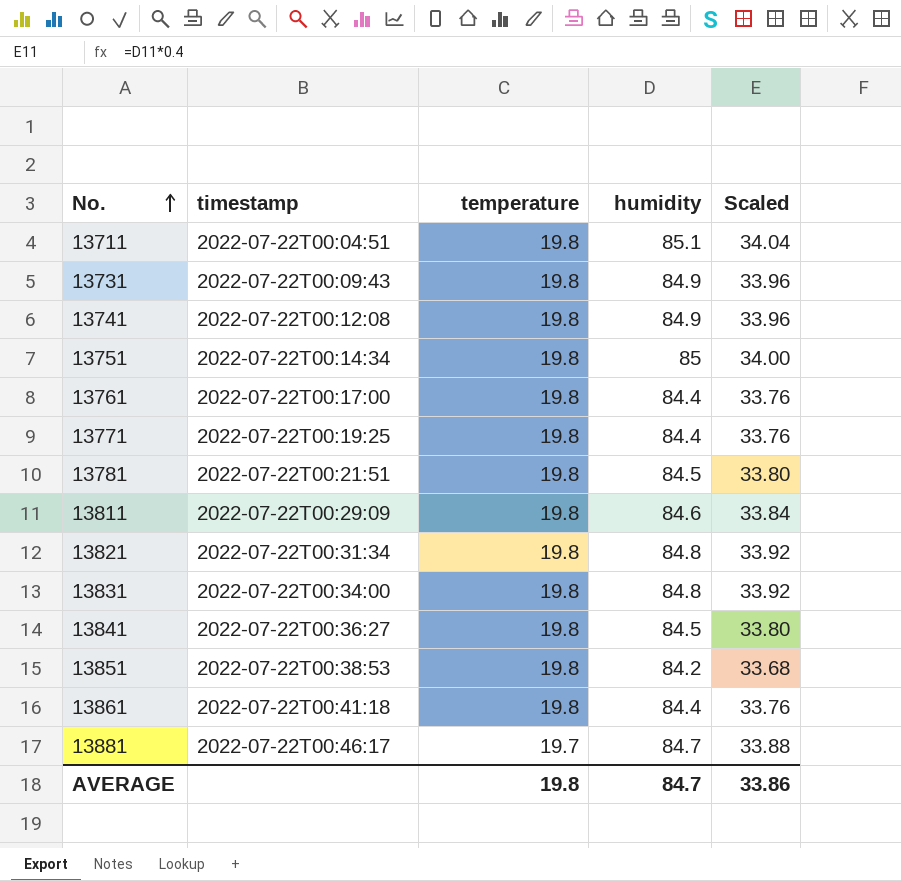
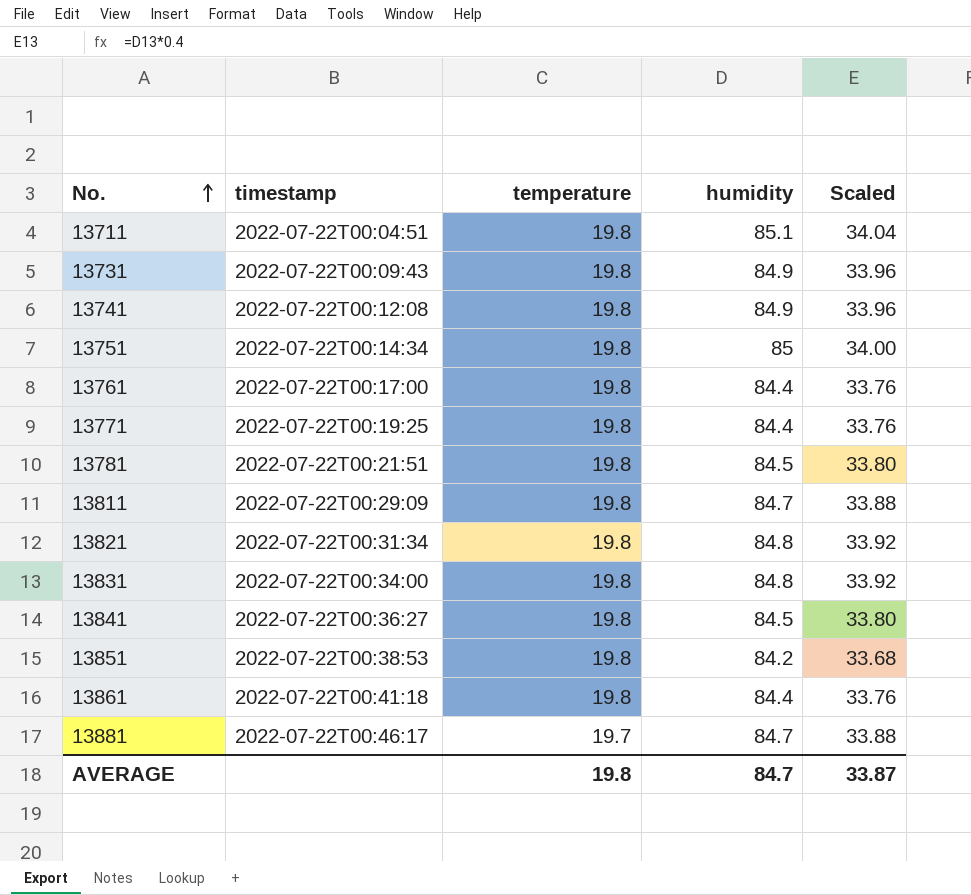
13811 | humidity: 84.6 -> 84.7
13811 | Scaled: 33.84 -> 33.88
AVERAGE | Scaled: 33.86 -> 33.87

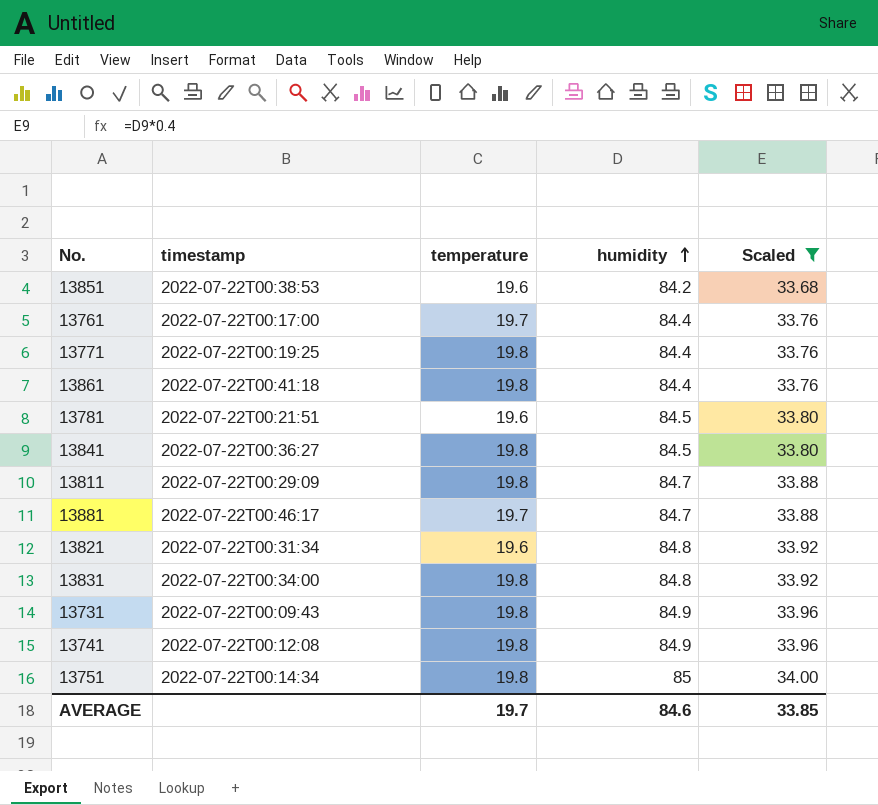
filter: none -> Scaled != 34.04
row order: No. ascending -> humidity ascending
13851 | temperature: 19.8 -> 19.6
13761 | temperature: 19.8 -> 19.7
13781 | temperature: 19.8 -> 19.6
13821 | temperature: 19.8 -> 19.6
AVERAGE | temperature: 19.8 -> 19.7
AVERAGE | humidity: 84.7 -> 84.6
AVERAGE | Scaled: 33.87 -> 33.85

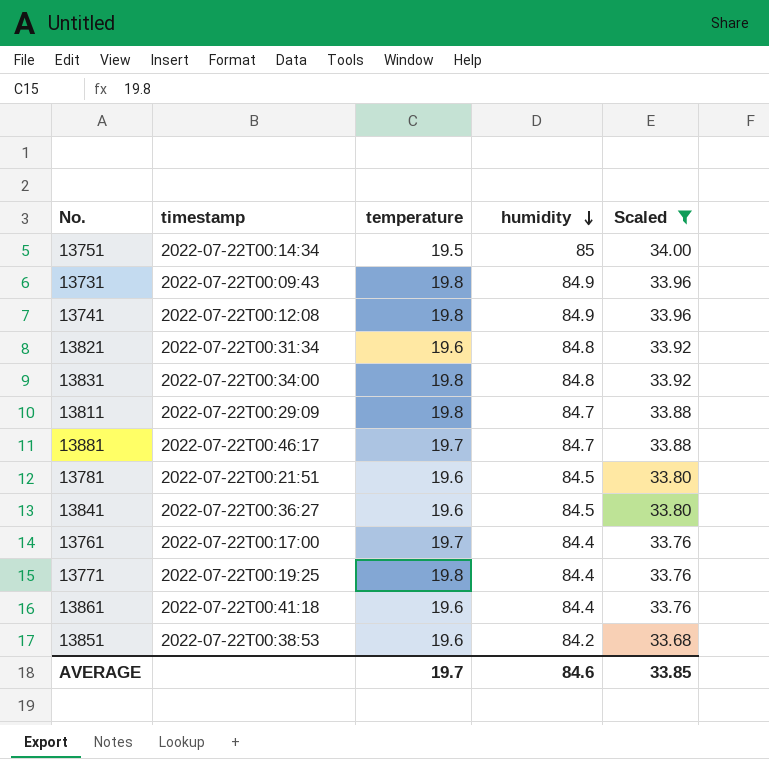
row order: humidity ascending -> humidity descending
13751 | temperature: 19.8 -> 19.5
13841 | temperature: 19.8 -> 19.6
13861 | temperature: 19.8 -> 19.6

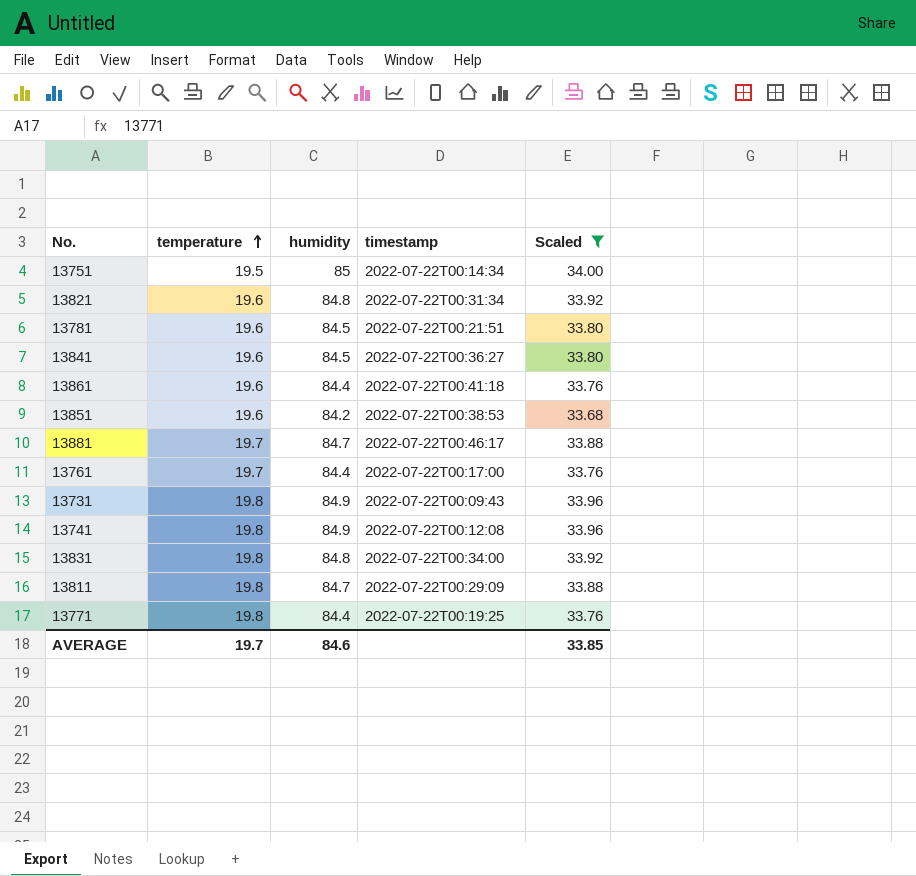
row order: humidity descending -> temperature ascending
column timestamp | position: 2 -> 4

